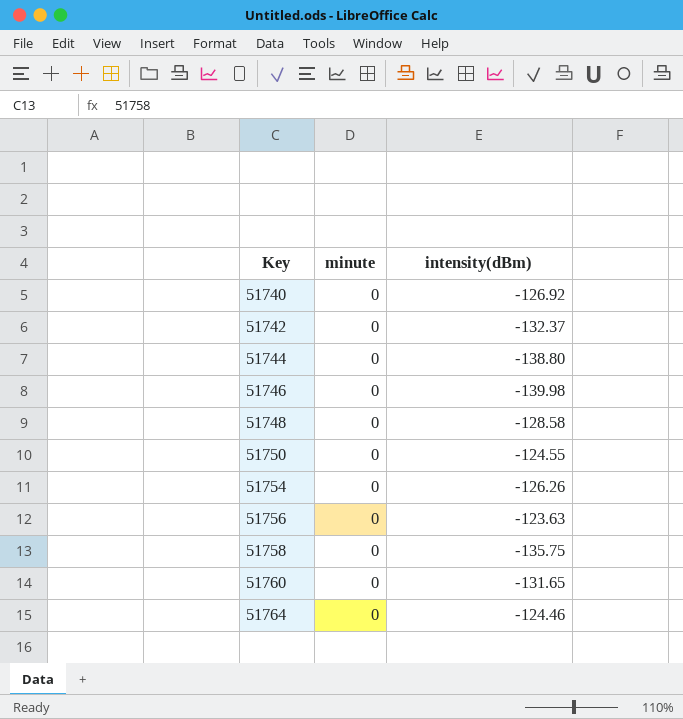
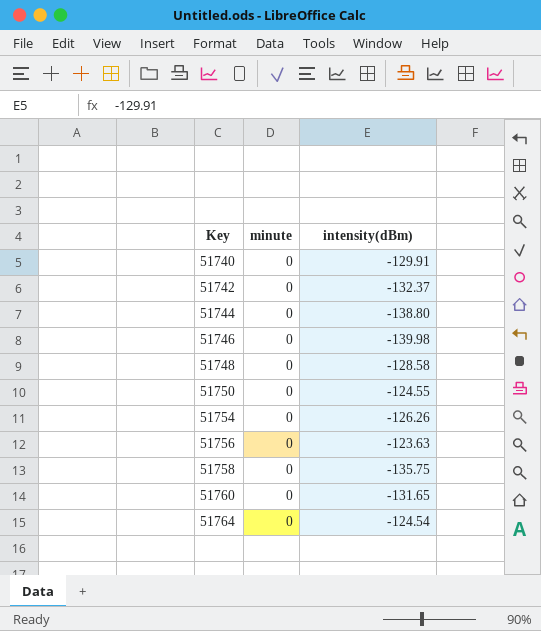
51740 | intensity(dBm): -126.92 -> -129.91
51764 | intensity(dBm): -124.46 -> -124.54

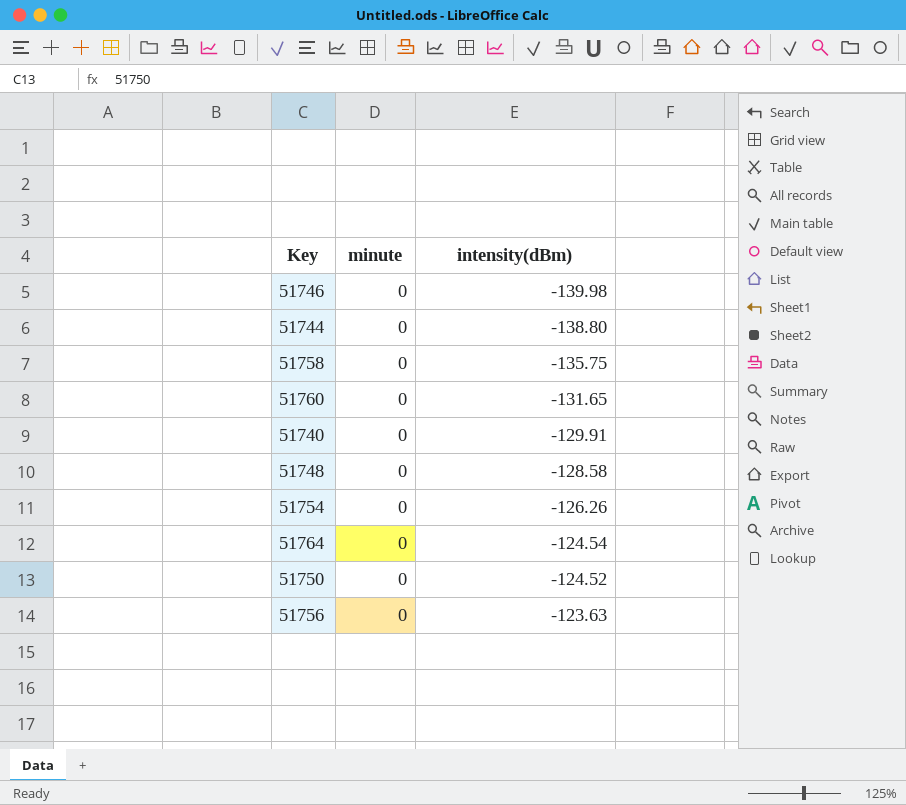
row order: Key ascending -> intensity(dBm) ascending
row 51742: 0 | -132.37 -> none
51750 | intensity(dBm): -124.55 -> -124.52

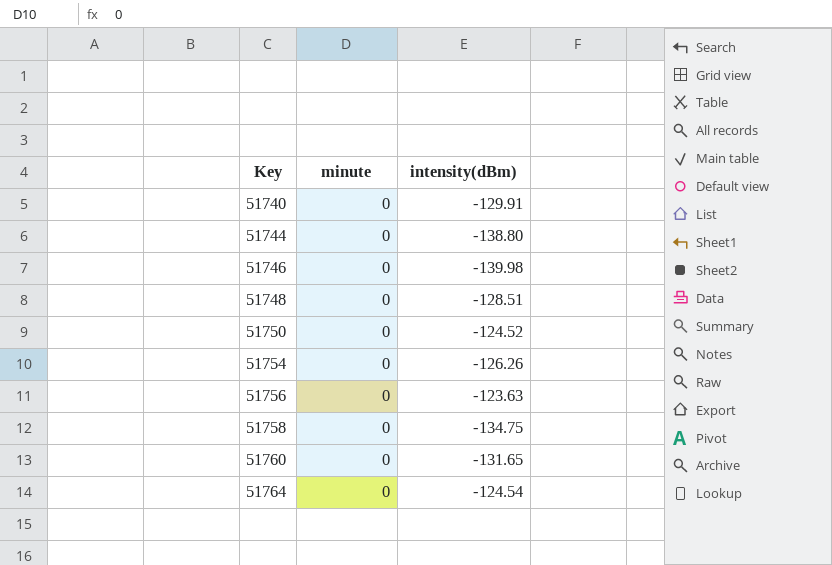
row order: intensity(dBm) ascending -> Key ascending
51748 | intensity(dBm): -128.58 -> -128.51
51758 | intensity(dBm): -135.75 -> -134.75

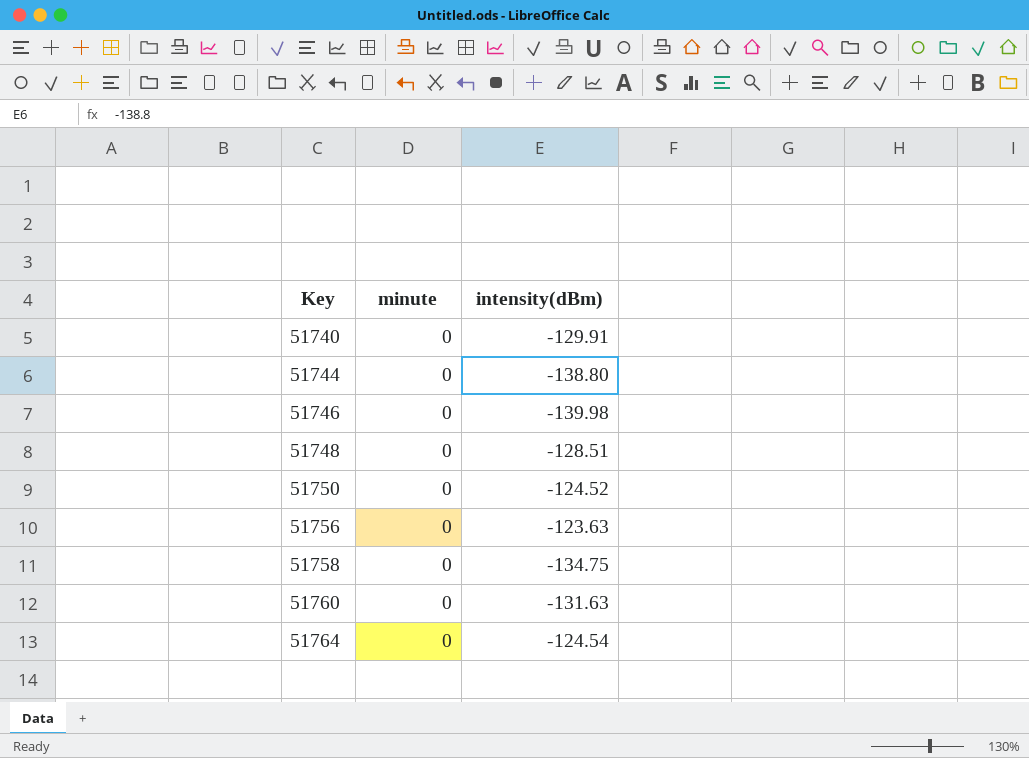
row 51754: 0 | -126.26 -> none
51760 | intensity(dBm): -131.65 -> -131.63

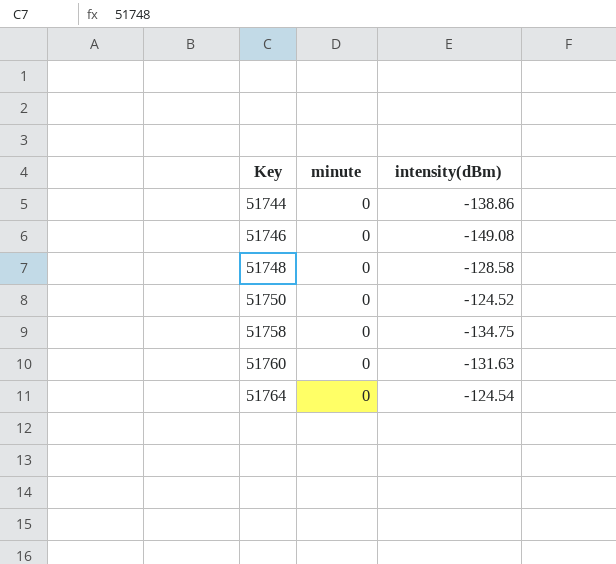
row 51740: 0 | -129.91 -> none
row 51756: 0 | -123.63 -> none
51744 | intensity(dBm): -138.80 -> -138.86
51746 | intensity(dBm): -139.98 -> -149.08
51748 | intensity(dBm): -128.51 -> -128.58

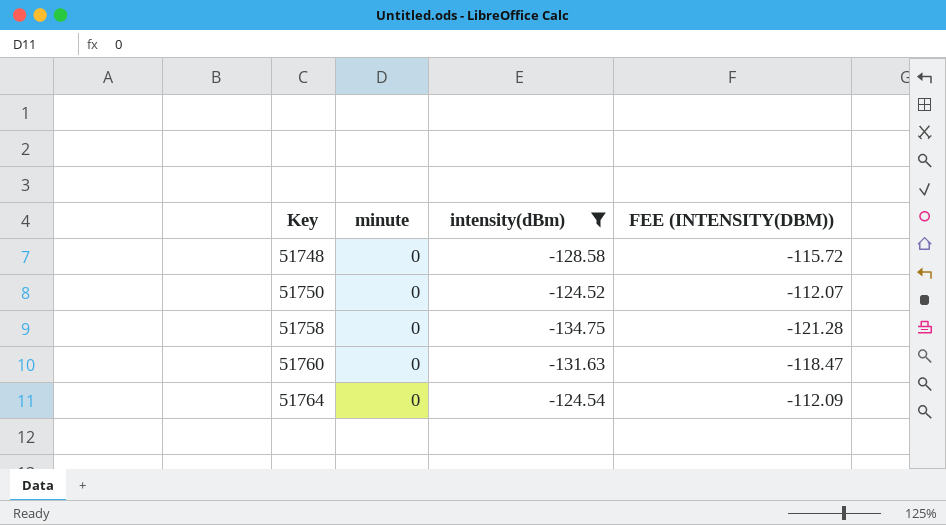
filter: none -> intensity(dBm) >= -134.75
column FEE (INTENSITY(DBM)) | formula: none -> [intensity(dBm)] * 0.9

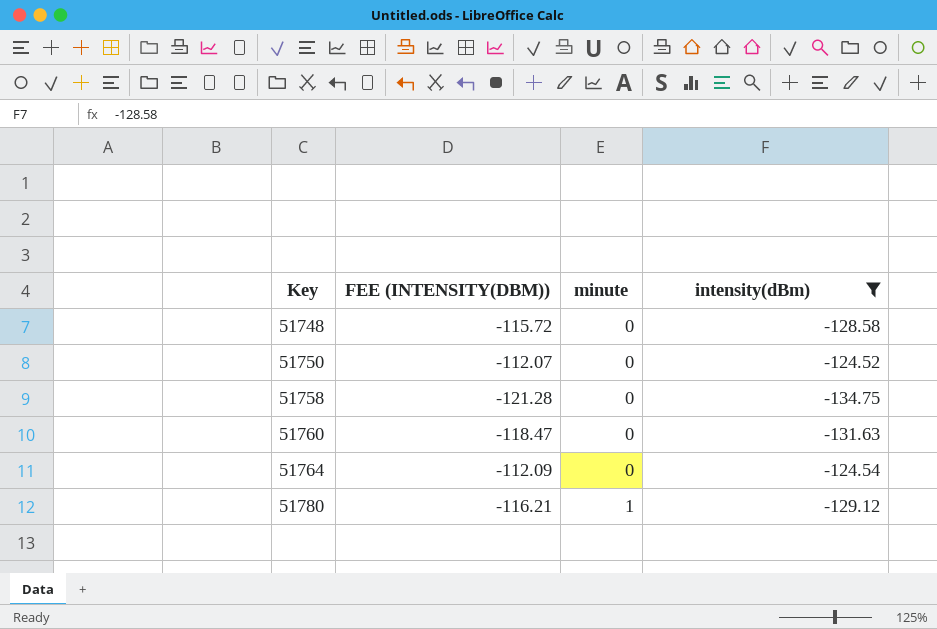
column FEE (INTENSITY(DBM)) | position: 4 -> 2
row 51780: none -> -116.21 | 1 | -129.12

